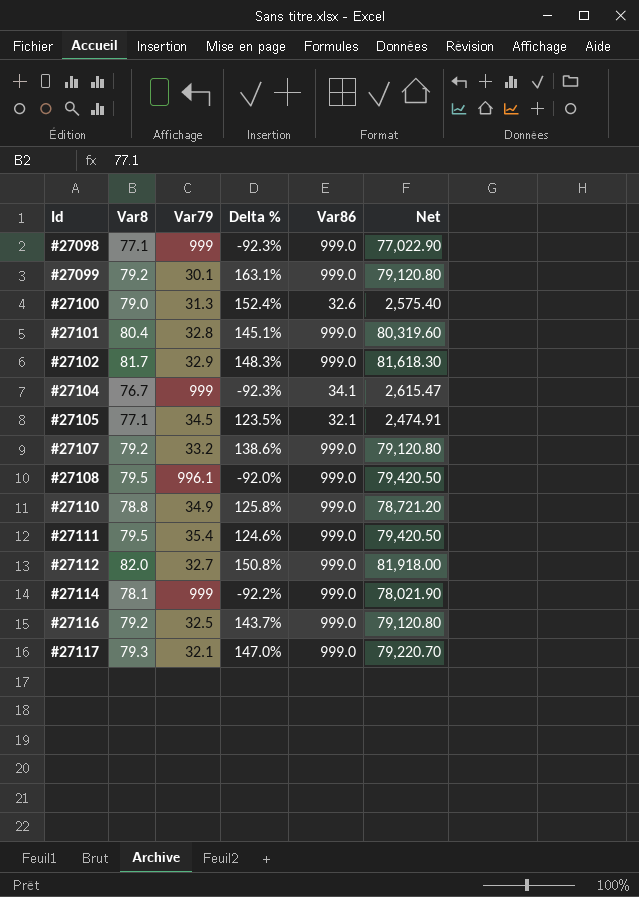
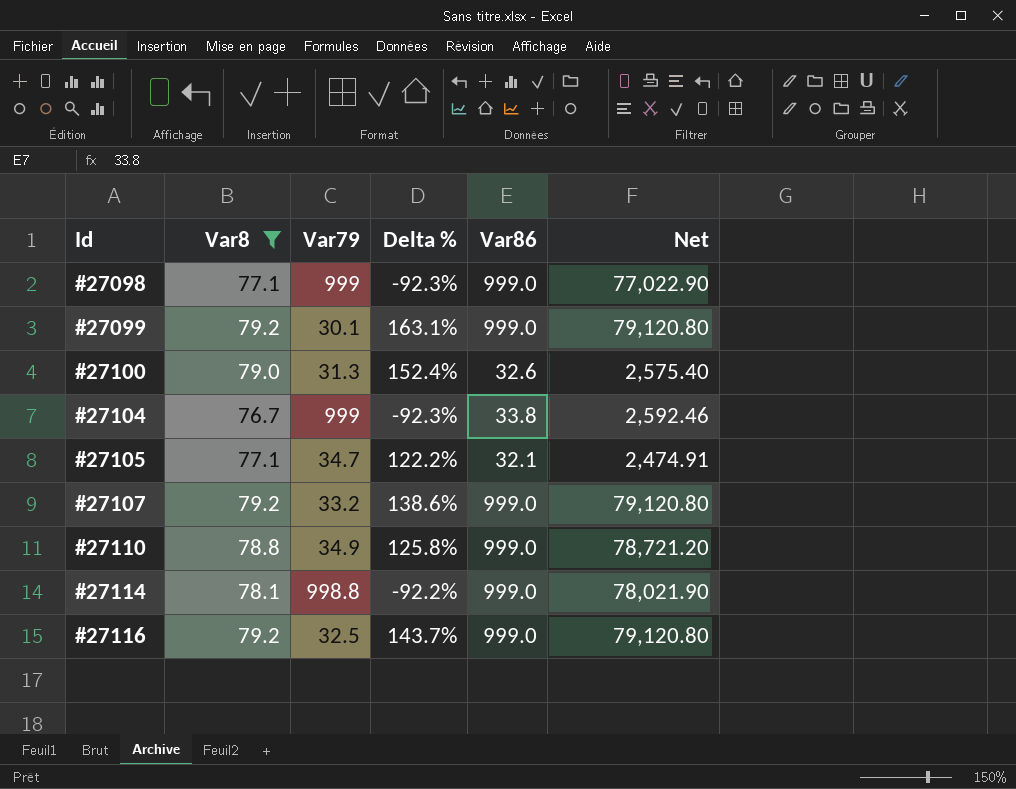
filter: none -> Var8 <= 79.2
#27104 | Var86: 34.1 -> 33.8
#27104 | Net: 2,615.47 -> 2,592.46
#27105 | Var79: 34.5 -> 34.7
#27105 | Delta %: 123.5% -> 122.2%
#27114 | Var79: 999 -> 998.8

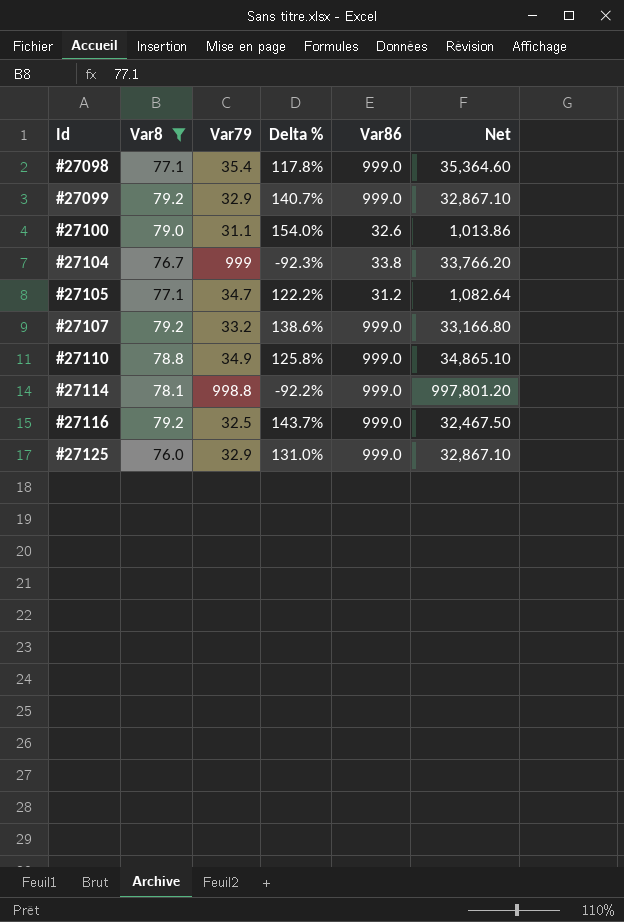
column Net | formula: [Var8] * [Var86] -> [Var79] * [Var86]
#27098 | Var79: 999 -> 35.4
#27098 | Delta %: -92.3% -> 117.8%
#27099 | Var79: 30.1 -> 32.9
#27099 | Delta %: 163.1% -> 140.7%
#27100 | Var79: 31.3 -> 31.1
#27100 | Delta %: 152.4% -> 154.0%
#27105 | Var86: 32.1 -> 31.2
row #27125: none -> 76.0 | 32.9 | 131.0% | 999.0 | 32,867.10

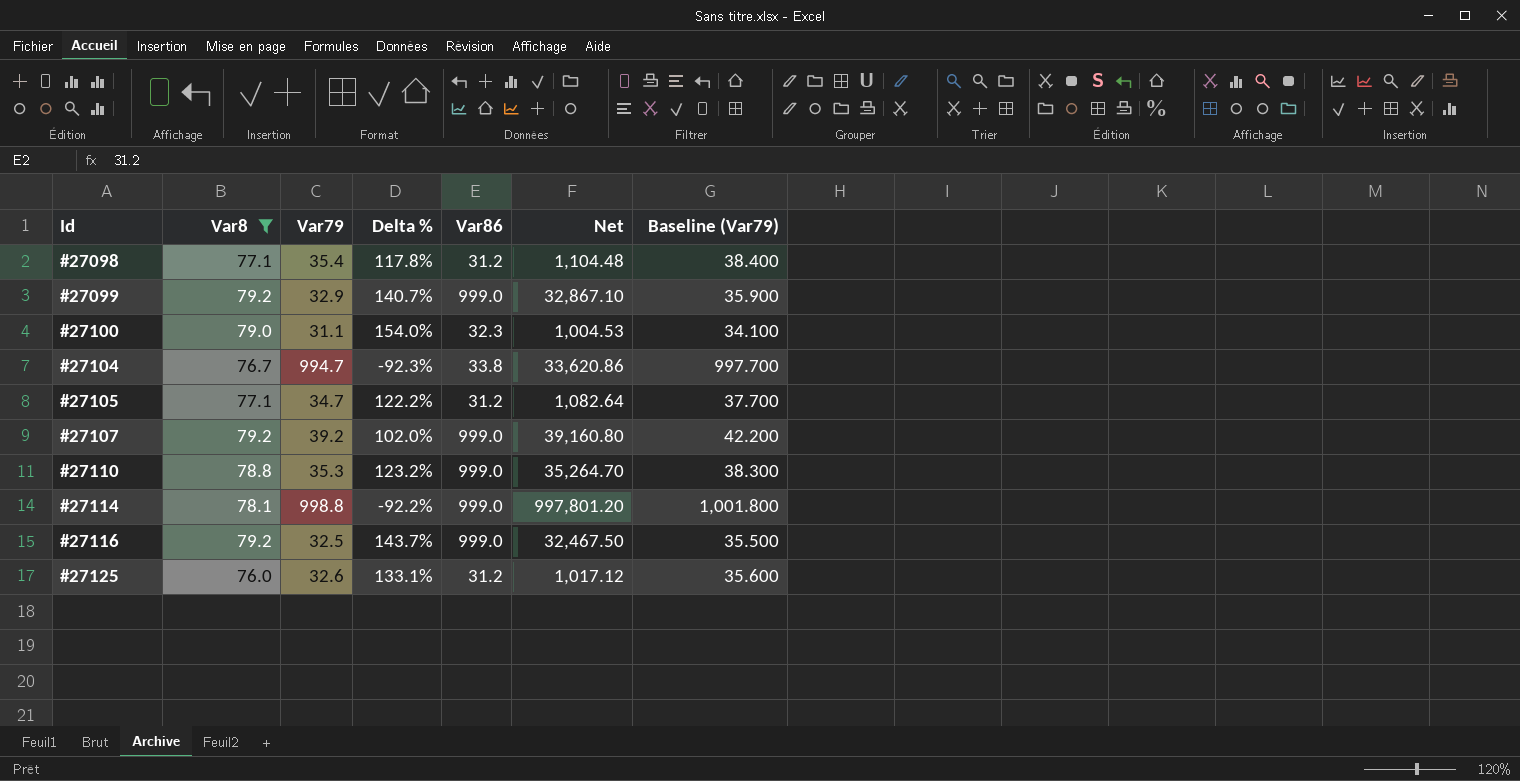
column Baseline (Var79) | formula: none -> [Var79] + 3
#27098 | Var86: 999.0 -> 31.2
#27098 | Net: 35,364.60 -> 1,104.48
#27100 | Var86: 32.6 -> 32.3
#27100 | Net: 1,013.86 -> 1,004.53
#27104 | Var79: 999 -> 994.7
#27104 | Net: 33,766.20 -> 33,620.86
#27107 | Var79: 33.2 -> 39.2
#27107 | Delta %: 138.6% -> 102.0%
#27107 | Net: 33,166.80 -> 39,160.80
#27110 | Var79: 34.9 -> 35.3
#27110 | Delta %: 125.8% -> 123.2%
#27110 | Net: 34,865.10 -> 35,264.70
#27125 | Var79: 32.9 -> 32.6
#27125 | Delta %: 131.0% -> 133.1%
#27125 | Var86: 999.0 -> 31.2
#27125 | Net: 32,867.10 -> 1,017.12

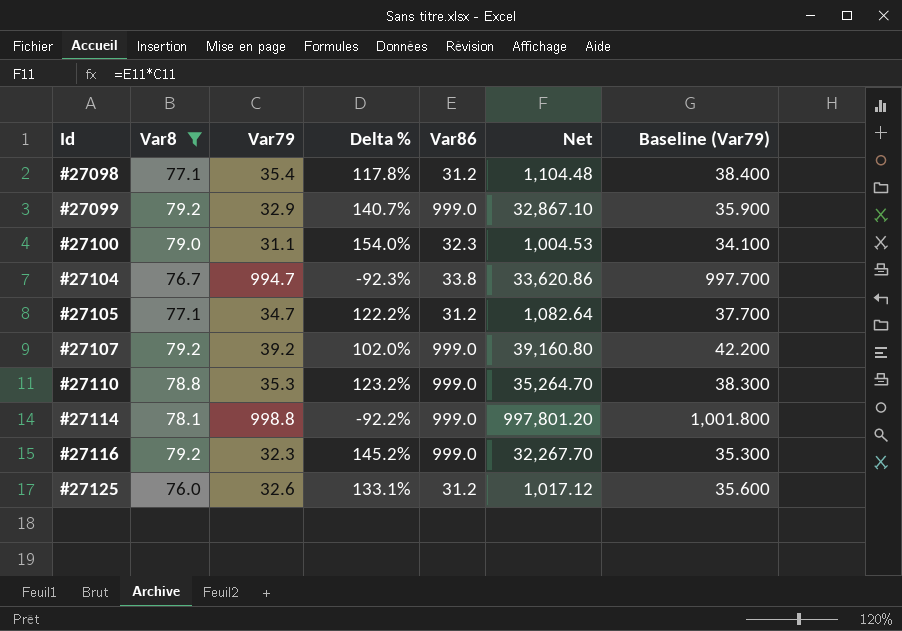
#27116 | Var79: 32.5 -> 32.3
#27116 | Delta %: 143.7% -> 145.2%
#27116 | Net: 32,467.50 -> 32,267.70
#27116 | Baseline (Var79): 35.500 -> 35.300

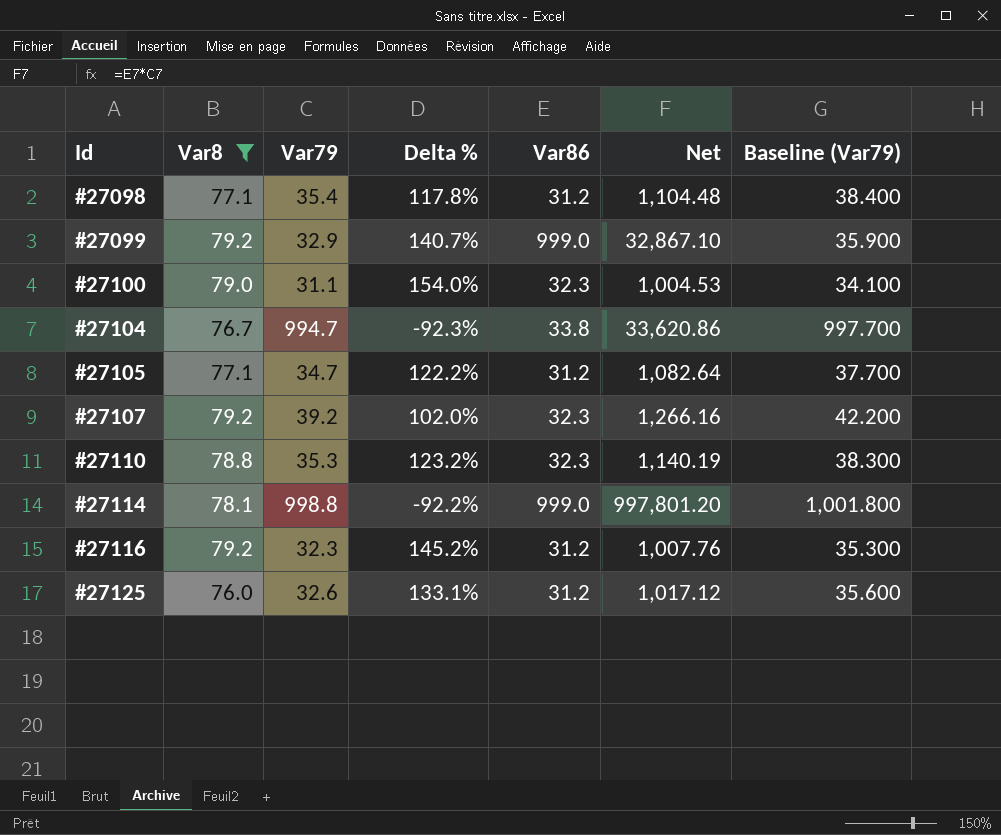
#27107 | Var86: 999.0 -> 32.3
#27107 | Net: 39,160.80 -> 1,266.16
#27110 | Var86: 999.0 -> 32.3
#27110 | Net: 35,264.70 -> 1,140.19
#27116 | Var86: 999.0 -> 31.2
#27116 | Net: 32,267.70 -> 1,007.76

